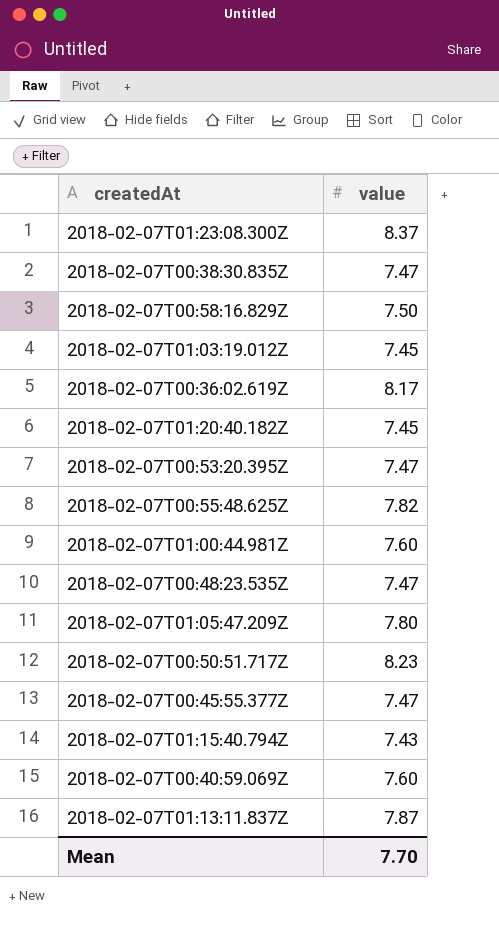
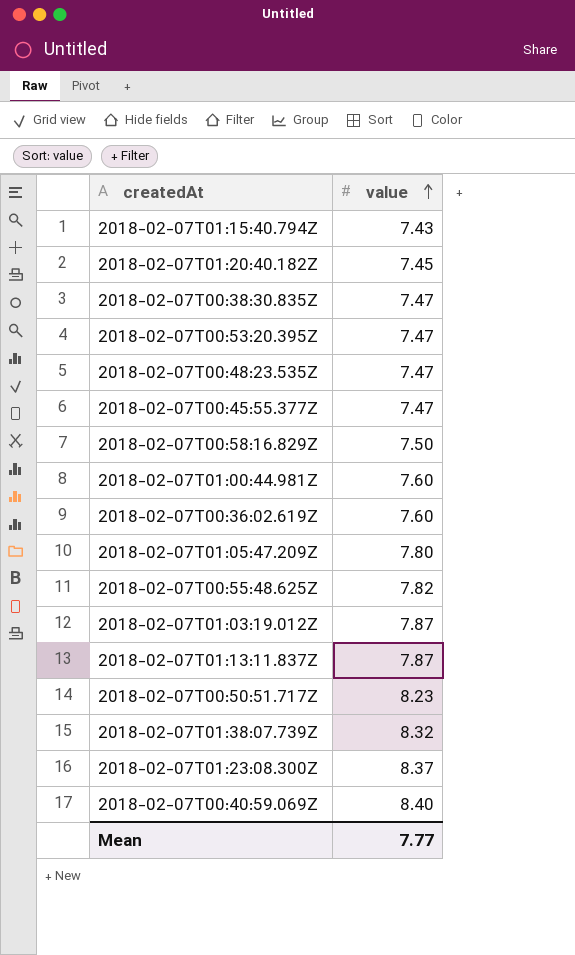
row order: none -> value ascending
2018-02-07T00:36:02.619Z | value: 8.17 -> 7.60
2018-02-07T01:03:19.012Z | value: 7.45 -> 7.87
row 2018-02-07T01:38:07.739Z: none -> 8.32
2018-02-07T00:40:59.069Z | value: 7.60 -> 8.40
Mean | value: 7.70 -> 7.77

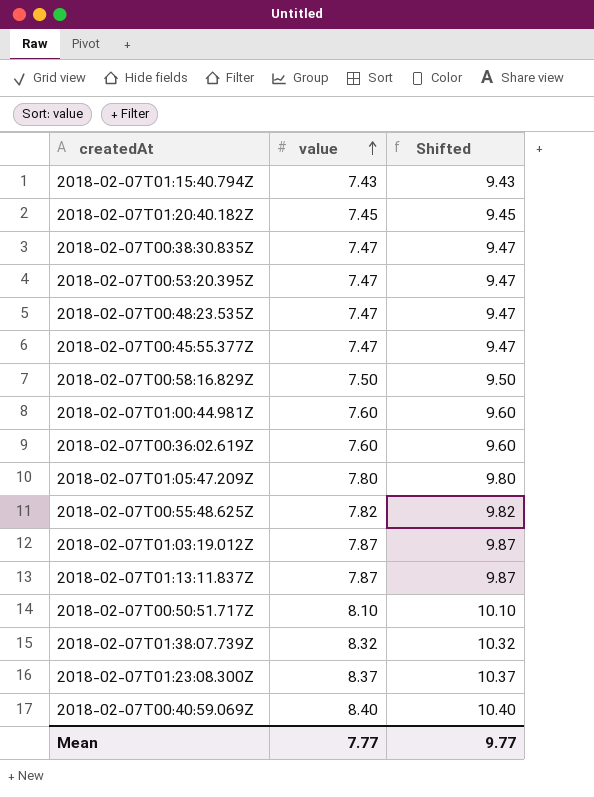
column Shifted | formula: none -> [value] + 2
2018-02-07T00:50:51.717Z | value: 8.23 -> 8.10

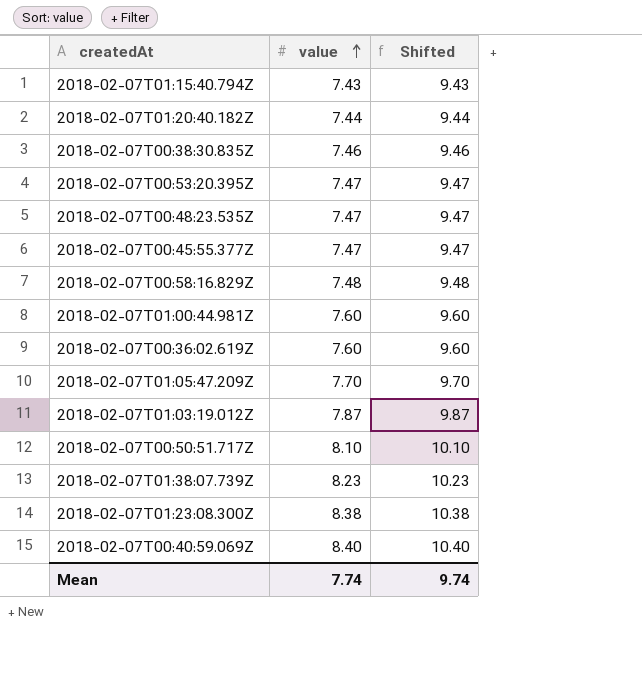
row 2018-02-07T00:55:48.625Z: 7.82 | 9.82 -> none
row 2018-02-07T01:13:11.837Z: 7.87 | 9.87 -> none
2018-02-07T01:20:40.182Z | value: 7.45 -> 7.44
2018-02-07T01:20:40.182Z | Shifted: 9.45 -> 9.44
2018-02-07T00:38:30.835Z | value: 7.47 -> 7.46
2018-02-07T00:38:30.835Z | Shifted: 9.47 -> 9.46
2018-02-07T00:58:16.829Z | value: 7.50 -> 7.48
2018-02-07T00:58:16.829Z | Shifted: 9.50 -> 9.48
2018-02-07T01:05:47.209Z | value: 7.80 -> 7.70
2018-02-07T01:05:47.209Z | Shifted: 9.80 -> 9.70
2018-02-07T01:38:07.739Z | value: 8.32 -> 8.23
2018-02-07T01:38:07.739Z | Shifted: 10.32 -> 10.23
2018-02-07T01:23:08.300Z | value: 8.37 -> 8.38
2018-02-07T01:23:08.300Z | Shifted: 10.37 -> 10.38
Mean | value: 7.77 -> 7.74
Mean | Shifted: 9.77 -> 9.74

